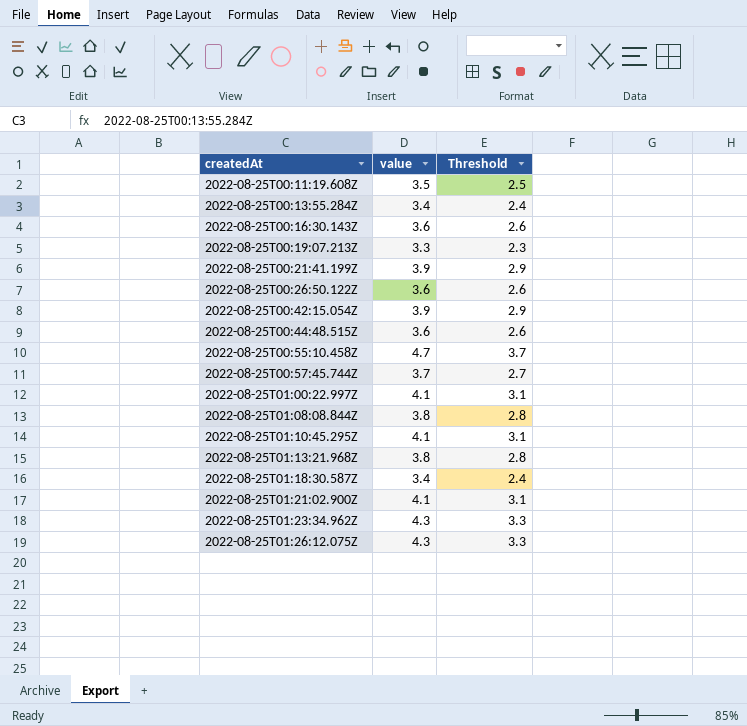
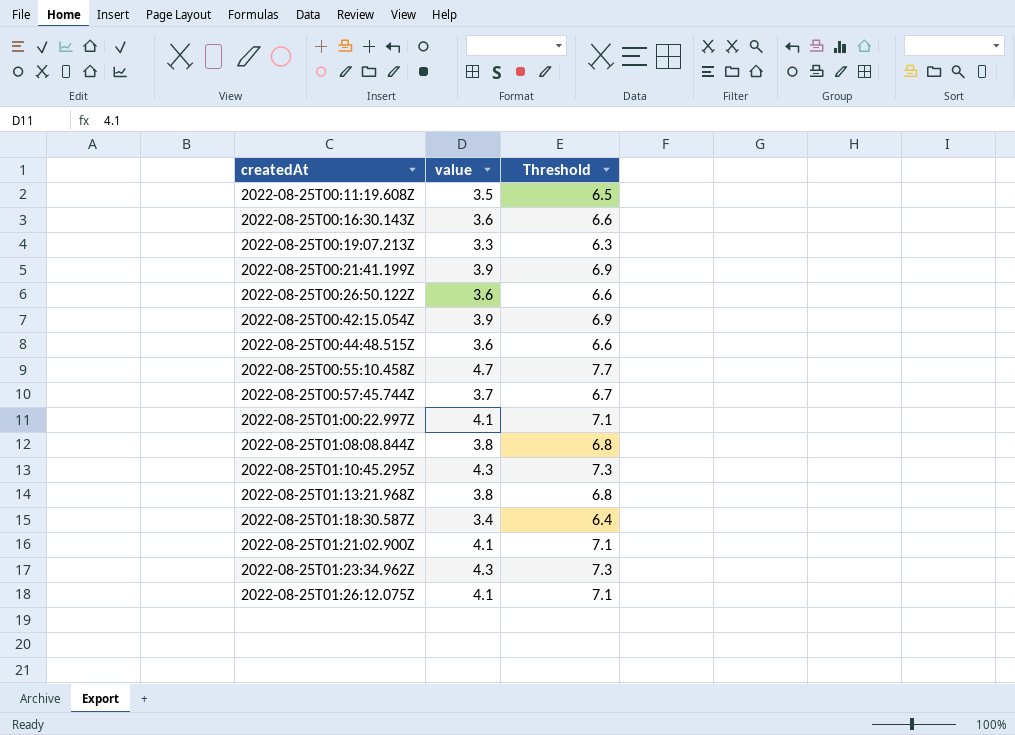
column Threshold | formula: [value] - 1 -> [value] + 3
row 2022-08-25T00:13:55.284Z: 3.4 | 2.4 -> none
2022-08-25T01:10:45.295Z | value: 4.1 -> 4.3
2022-08-25T01:26:12.075Z | value: 4.3 -> 4.1

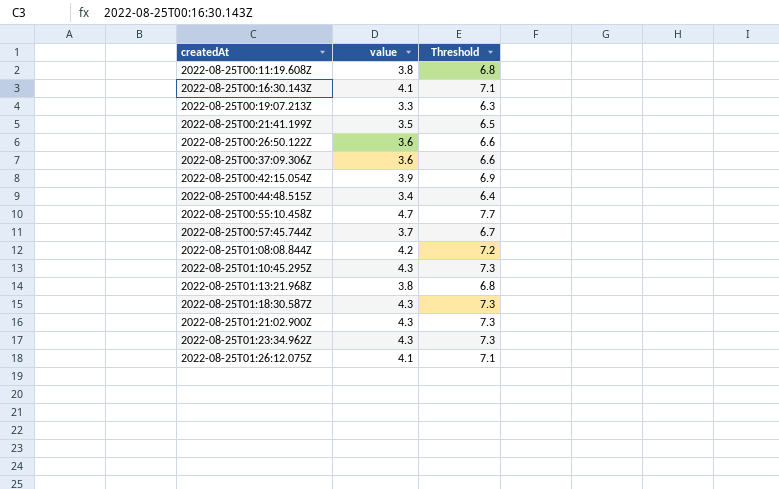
row 2022-08-25T01:00:22.997Z: 4.1 | 7.1 -> none
2022-08-25T00:11:19.608Z | value: 3.5 -> 3.8
2022-08-25T00:11:19.608Z | Threshold: 6.5 -> 6.8
2022-08-25T00:16:30.143Z | value: 3.6 -> 4.1
2022-08-25T00:16:30.143Z | Threshold: 6.6 -> 7.1
2022-08-25T00:21:41.199Z | value: 3.9 -> 3.5
2022-08-25T00:21:41.199Z | Threshold: 6.9 -> 6.5
row 2022-08-25T00:37:09.306Z: none -> 3.6 | 6.6
2022-08-25T00:44:48.515Z | value: 3.6 -> 3.4
2022-08-25T00:44:48.515Z | Threshold: 6.6 -> 6.4
2022-08-25T01:08:08.844Z | value: 3.8 -> 4.2
2022-08-25T01:08:08.844Z | Threshold: 6.8 -> 7.2
2022-08-25T01:18:30.587Z | value: 3.4 -> 4.3
2022-08-25T01:18:30.587Z | Threshold: 6.4 -> 7.3
2022-08-25T01:21:02.900Z | value: 4.1 -> 4.3
2022-08-25T01:21:02.900Z | Threshold: 7.1 -> 7.3

